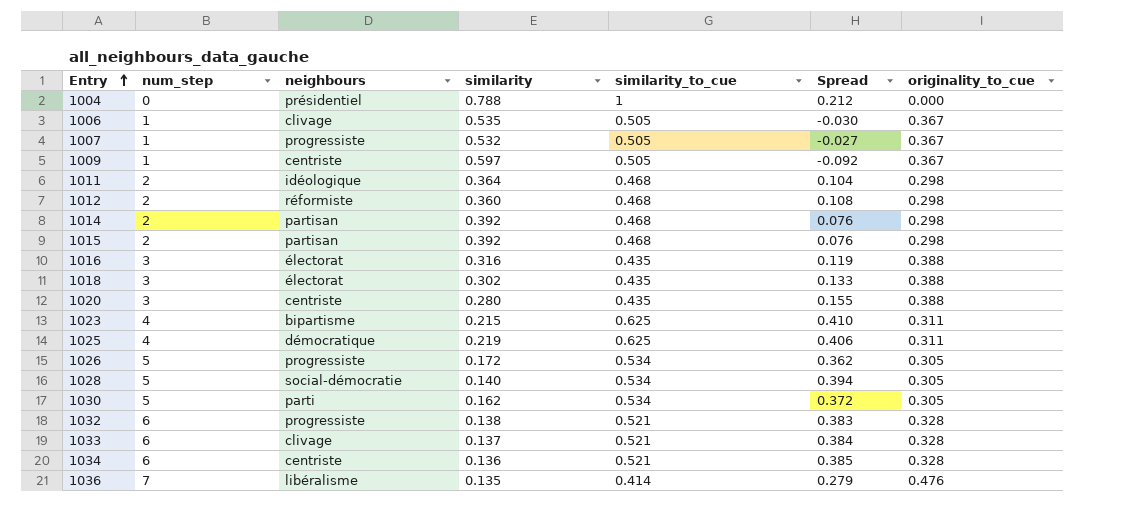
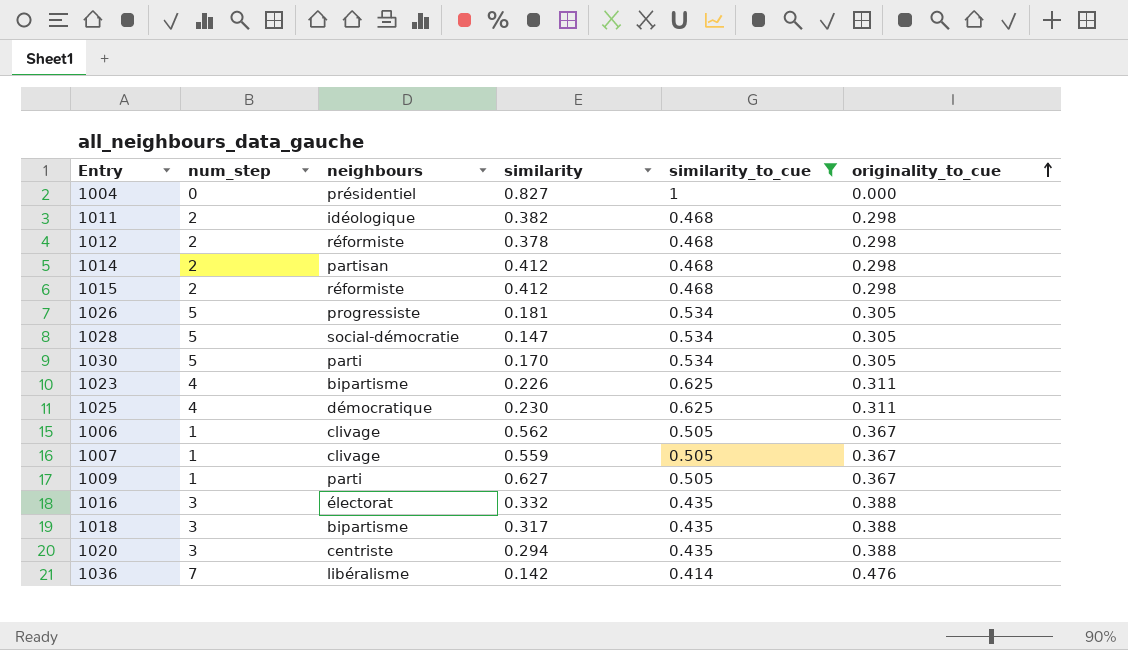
filter: none -> similarity_to_cue != 0.521
row order: Entry ascending -> originality_to_cue ascending
column Spread | formula: [similarity_to_cue] - [similarity] -> none
1004 | similarity: 0.788 -> 0.827
1011 | similarity: 0.364 -> 0.382
1012 | similarity: 0.360 -> 0.378
1014 | similarity: 0.392 -> 0.412
1015 | neighbours: partisan -> réformiste
1015 | similarity: 0.392 -> 0.412
1026 | similarity: 0.172 -> 0.181
1028 | similarity: 0.140 -> 0.147
1030 | similarity: 0.162 -> 0.170
1023 | similarity: 0.215 -> 0.226
1025 | similarity: 0.219 -> 0.230
1006 | similarity: 0.535 -> 0.562
1007 | neighbours: progressiste -> clivage
1007 | similarity: 0.532 -> 0.559
1009 | neighbours: centriste -> parti
1009 | similarity: 0.597 -> 0.627
1016 | similarity: 0.316 -> 0.332
1018 | neighbours: électorat -> bipartisme
1018 | similarity: 0.302 -> 0.317
1020 | similarity: 0.280 -> 0.294
1036 | similarity: 0.135 -> 0.142

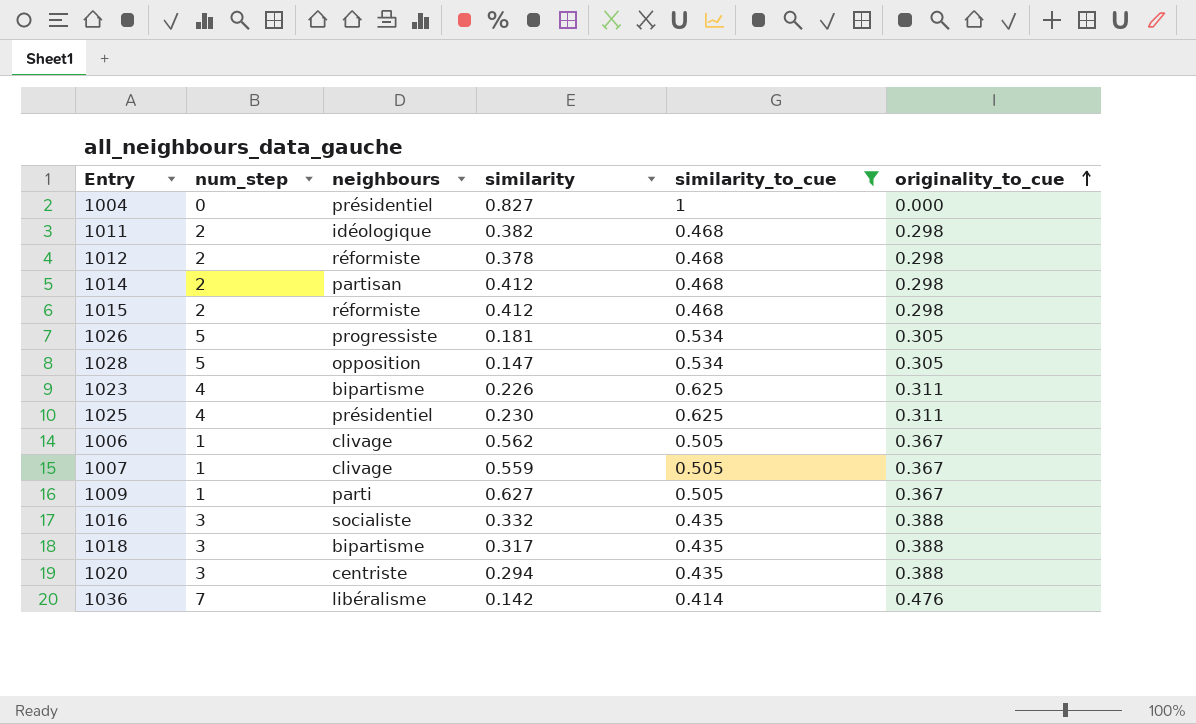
row 1030: 5 | parti | 0.170 | 0.534 | 0.305 -> none
1028 | neighbours: social-démocratie -> opposition
1025 | neighbours: démocratique -> présidentiel
1016 | neighbours: électorat -> socialiste

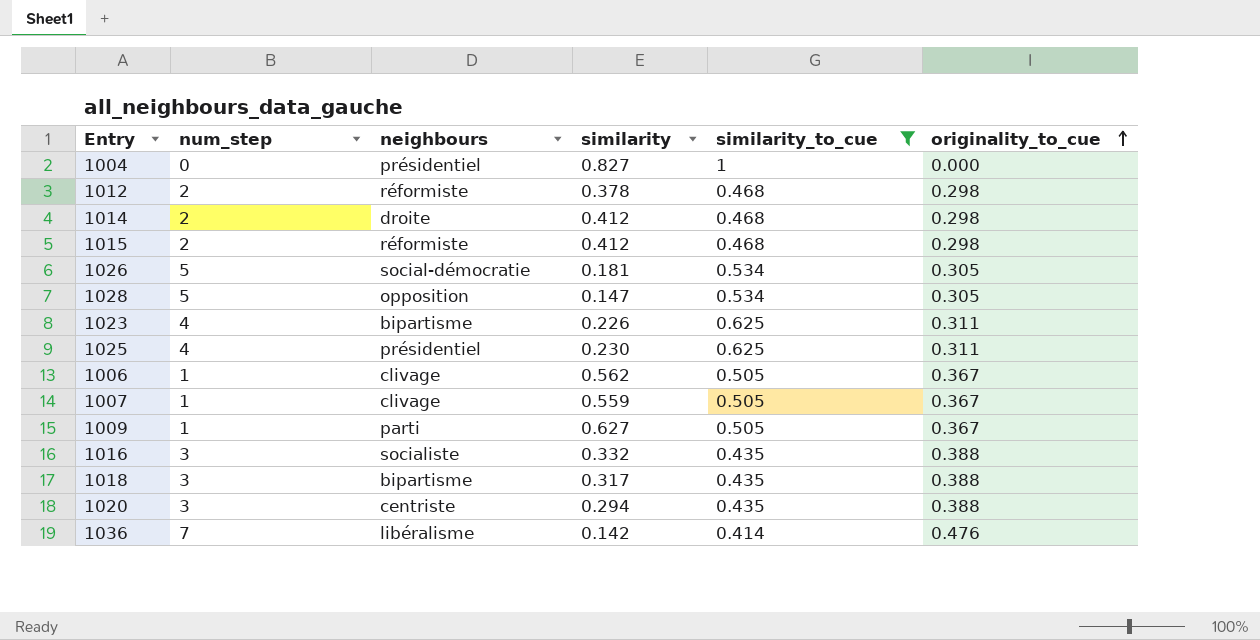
row 1011: 2 | idéologique | 0.382 | 0.468 | 0.298 -> none
1014 | neighbours: partisan -> droite
1026 | neighbours: progressiste -> social-démocratie

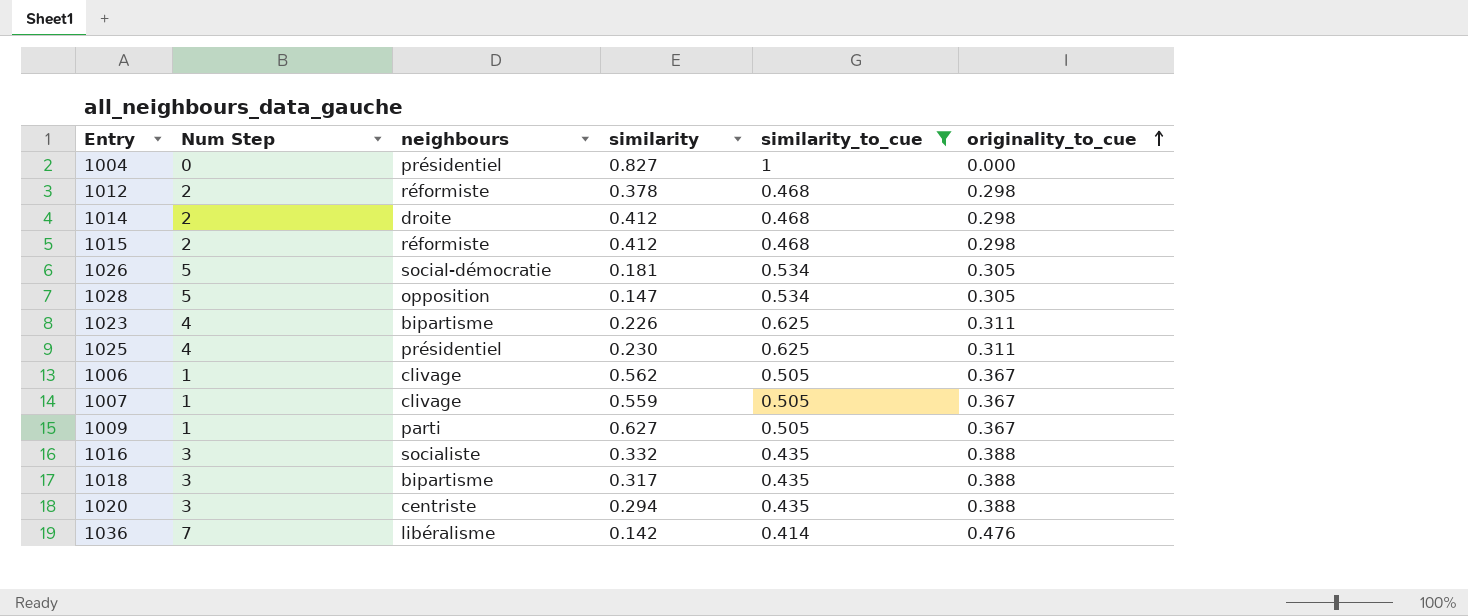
column name: num_step -> Num Step

